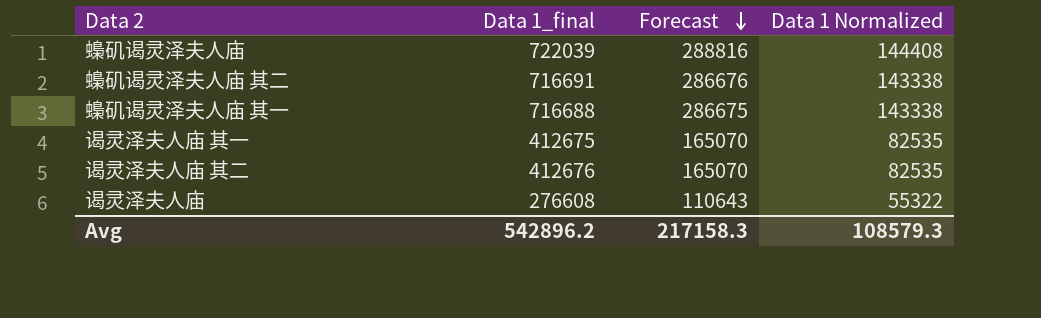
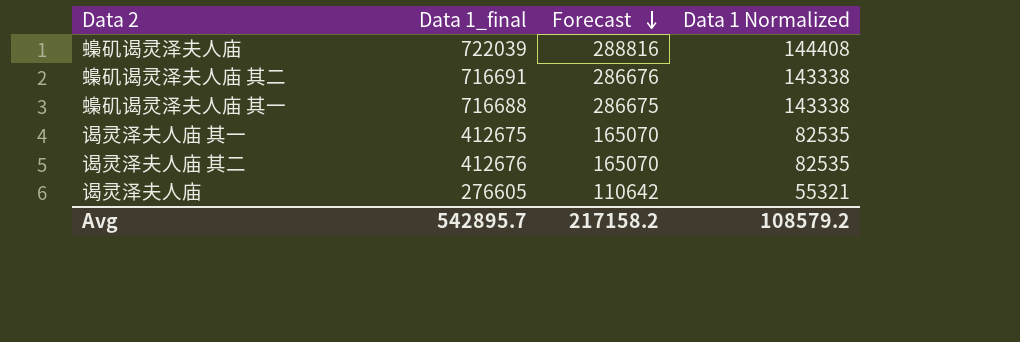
谒灵泽夫人庙 | Data 1_final: 276608 -> 276605
谒灵泽夫人庙 | Forecast: 110643 -> 110642
谒灵泽夫人庙 | Data 1 Normalized: 55322 -> 55321
Avg | Data 1_final: 542896.2 -> 542895.7
Avg | Forecast: 217158.3 -> 217158.2
Avg | Data 1 Normalized: 108579.3 -> 108579.2

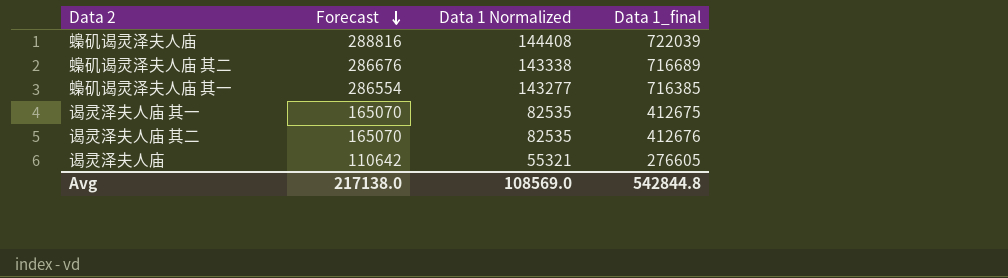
column Data 1_final | position: 2 -> 4
蟂矶谒灵泽夫人庙 其二 | Data 1_final: 716691 -> 716689
蟂矶谒灵泽夫人庙 其一 | Forecast: 286675 -> 286554
蟂矶谒灵泽夫人庙 其一 | Data 1 Normalized: 143338 -> 143277
蟂矶谒灵泽夫人庙 其一 | Data 1_final: 716688 -> 716385
Avg | Forecast: 217158.2 -> 217138.0
Avg | Data 1 Normalized: 108579.2 -> 108569.0
Avg | Data 1_final: 542895.7 -> 542844.8

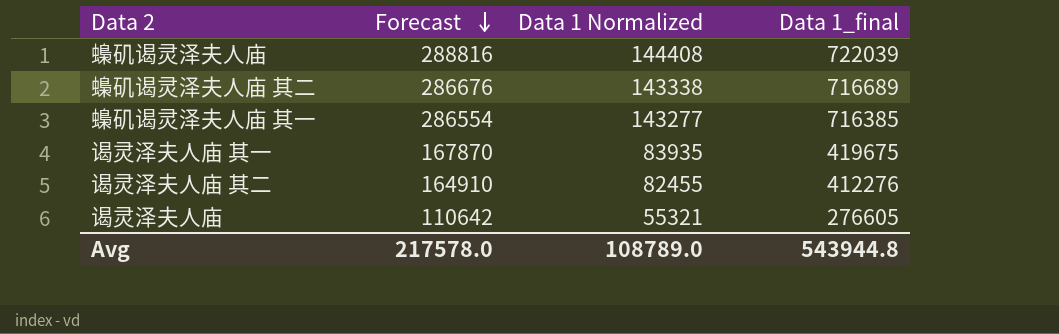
谒灵泽夫人庙 其一 | Forecast: 165070 -> 167870
谒灵泽夫人庙 其一 | Data 1 Normalized: 82535 -> 83935
谒灵泽夫人庙 其一 | Data 1_final: 412675 -> 419675
谒灵泽夫人庙 其二 | Forecast: 165070 -> 164910
谒灵泽夫人庙 其二 | Data 1 Normalized: 82535 -> 82455
谒灵泽夫人庙 其二 | Data 1_final: 412676 -> 412276
Avg | Forecast: 217138.0 -> 217578.0
Avg | Data 1 Normalized: 108569.0 -> 108789.0
Avg | Data 1_final: 542844.8 -> 543944.8

